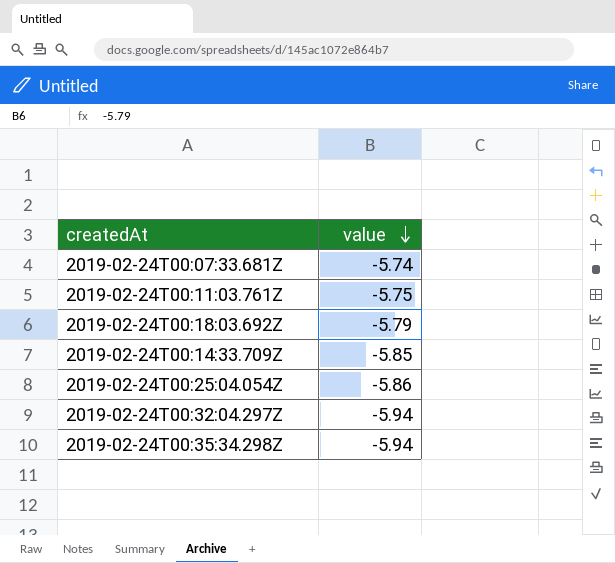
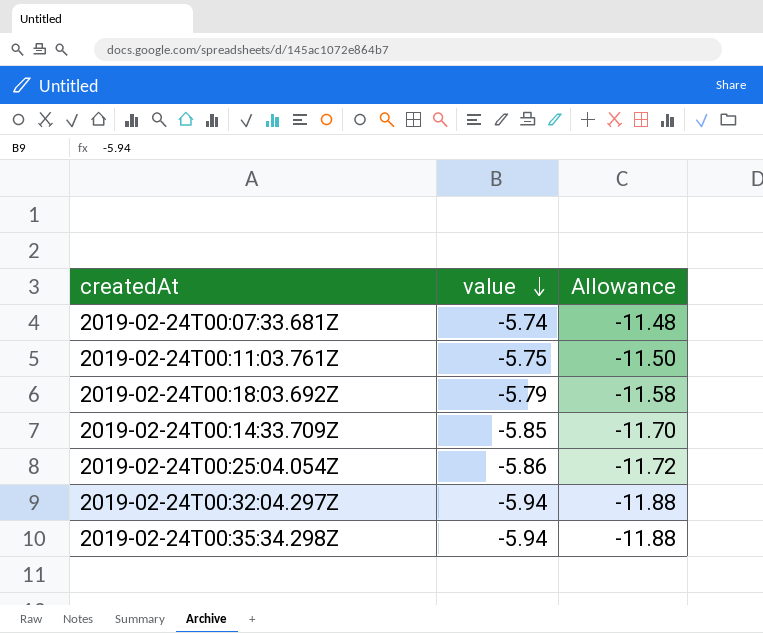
column Allowance | formula: none -> [value] * 2

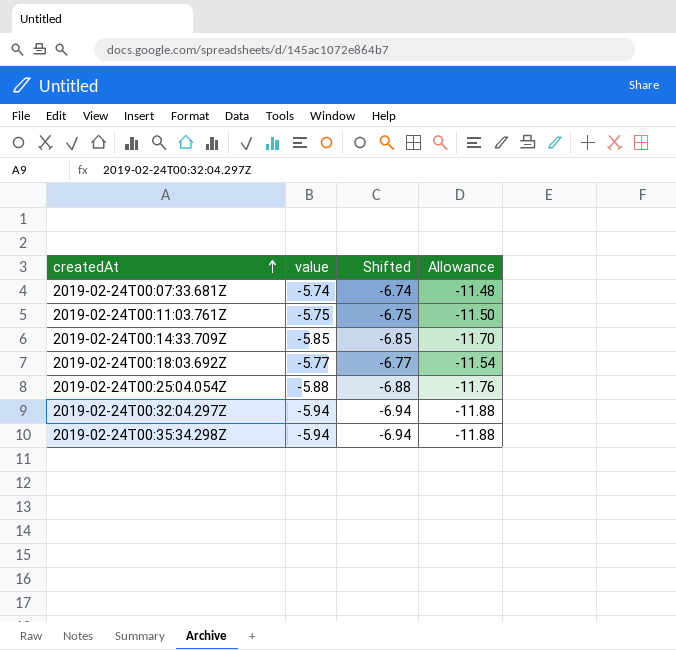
row order: value descending -> createdAt ascending
column Shifted | formula: none -> [value] - 1
2019-02-24T00:18:03.692Z | value: -5.79 -> -5.77
2019-02-24T00:18:03.692Z | Allowance: -11.58 -> -11.54
2019-02-24T00:25:04.054Z | value: -5.86 -> -5.88
2019-02-24T00:25:04.054Z | Allowance: -11.72 -> -11.76

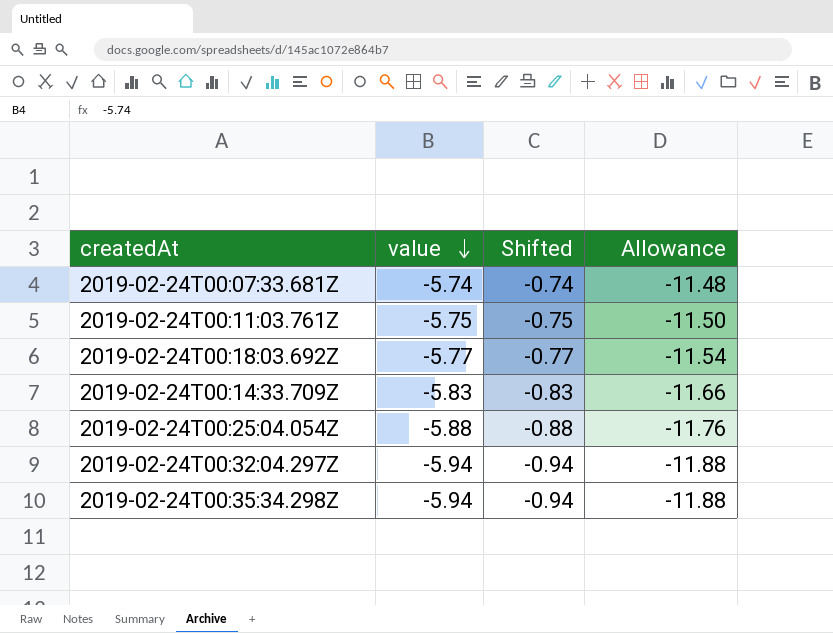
row order: createdAt ascending -> value descending
column Shifted | formula: [value] - 1 -> [value] + 5
2019-02-24T00:14:33.709Z | value: -5.85 -> -5.83
2019-02-24T00:14:33.709Z | Allowance: -11.70 -> -11.66

